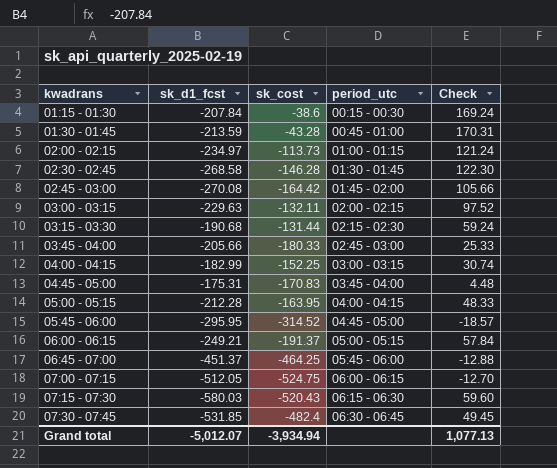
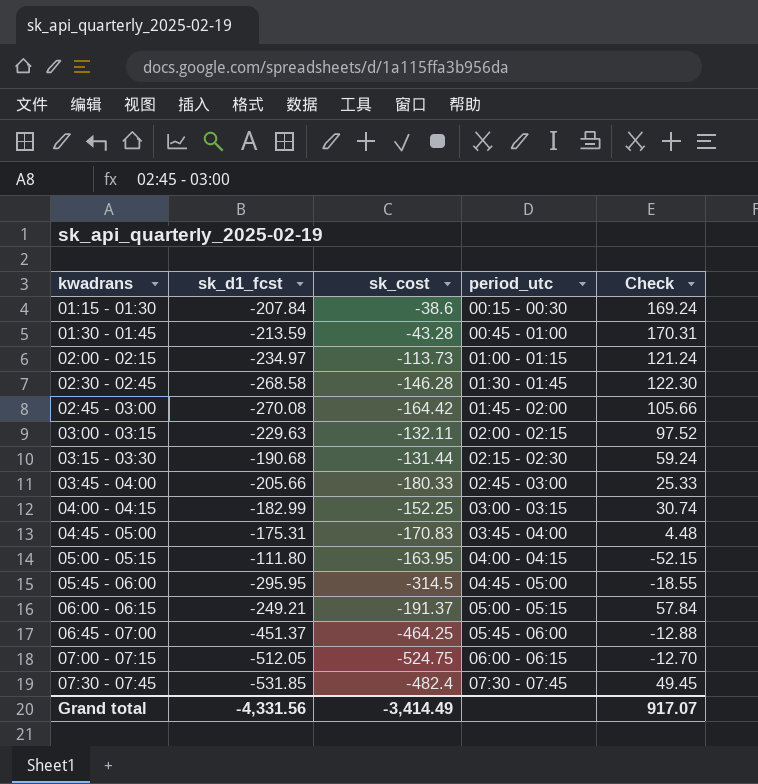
row 07:15 - 07:30: -580.03 | -520.43 | 06:15 - 06:30 | 59.60 -> none
05:00 - 05:15 | sk_d1_fcst: -212.28 -> -111.80
05:00 - 05:15 | Check: 48.33 -> -52.15
05:45 - 06:00 | sk_cost: -314.52 -> -314.5
05:45 - 06:00 | Check: -18.57 -> -18.55
07:30 - 07:45 | period_utc: 06:30 - 06:45 -> 07:30 - 07:45
Grand total | sk_d1_fcst: -5,012.07 -> -4,331.56
Grand total | sk_cost: -3,934.94 -> -3,414.49
Grand total | Check: 1,077.13 -> 917.07

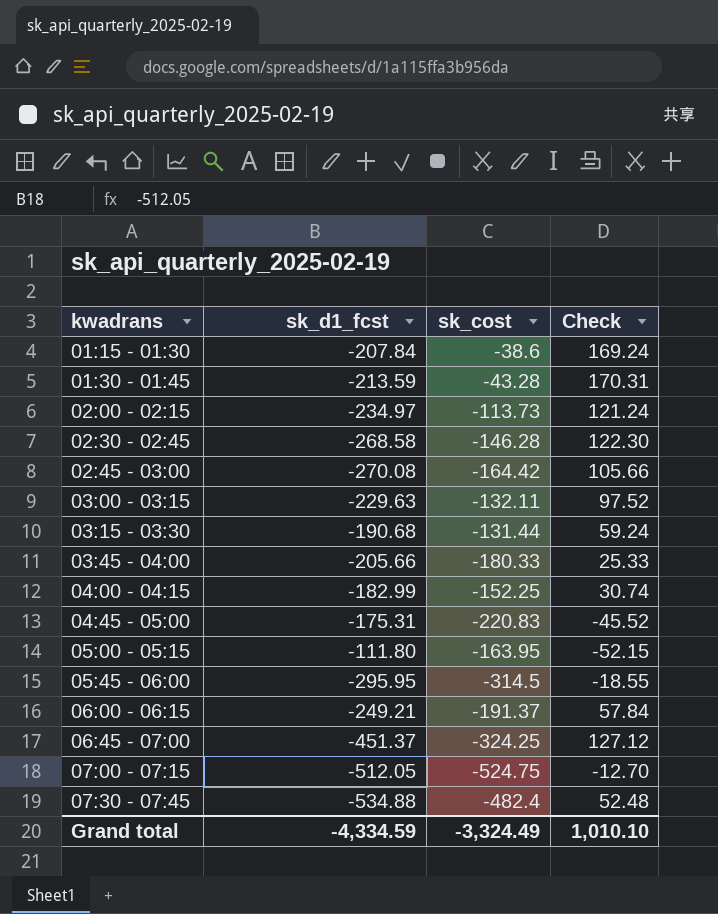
column period_utc | position: 4 -> none
04:45 - 05:00 | sk_cost: -170.83 -> -220.83
04:45 - 05:00 | Check: 4.48 -> -45.52
06:45 - 07:00 | sk_cost: -464.25 -> -324.25
06:45 - 07:00 | Check: -12.88 -> 127.12
07:30 - 07:45 | sk_d1_fcst: -531.85 -> -534.88
07:30 - 07:45 | Check: 49.45 -> 52.48
Grand total | sk_d1_fcst: -4,331.56 -> -4,334.59
Grand total | sk_cost: -3,414.49 -> -3,324.49
Grand total | Check: 917.07 -> 1,010.10

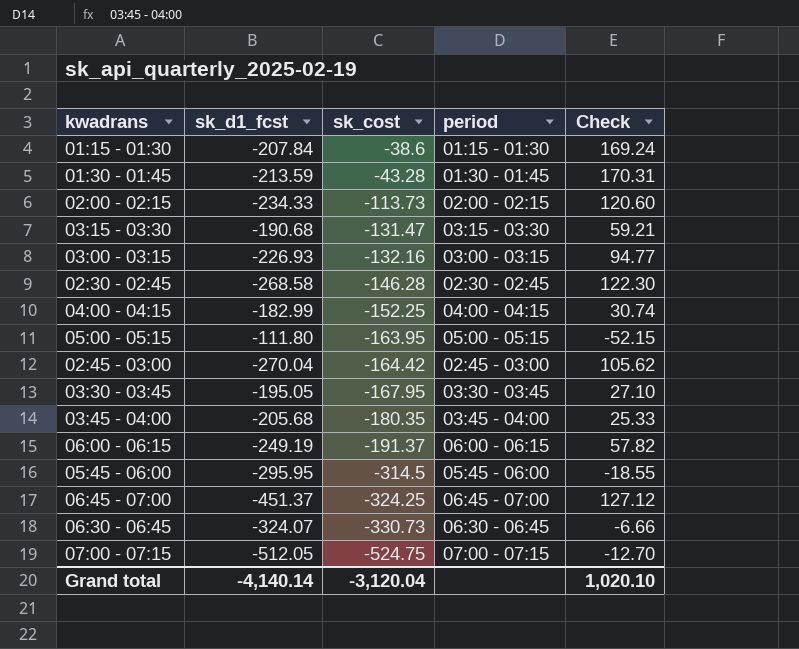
row order: kwadrans ascending -> sk_cost descending
column period | position: none -> 4
row 04:45 - 05:00: -175.31 | -220.83 | -45.52 -> none
row 07:30 - 07:45: -534.88 | -482.4 | 52.48 -> none
02:00 - 02:15 | sk_d1_fcst: -234.97 -> -234.33
02:00 - 02:15 | Check: 121.24 -> 120.60
03:15 - 03:30 | sk_cost: -131.44 -> -131.47
03:15 - 03:30 | Check: 59.24 -> 59.21
03:00 - 03:15 | sk_d1_fcst: -229.63 -> -226.93
03:00 - 03:15 | sk_cost: -132.11 -> -132.16
03:00 - 03:15 | Check: 97.52 -> 94.77
02:45 - 03:00 | sk_d1_fcst: -270.08 -> -270.04
02:45 - 03:00 | Check: 105.66 -> 105.62
row 03:30 - 03:45: none -> -195.05 | -167.95 | 03:30 - 03:45 | 27.10
03:45 - 04:00 | sk_d1_fcst: -205.66 -> -205.68
03:45 - 04:00 | sk_cost: -180.33 -> -180.35
06:00 - 06:15 | sk_d1_fcst: -249.21 -> -249.19
06:00 - 06:15 | Check: 57.84 -> 57.82
row 06:30 - 06:45: none -> -324.07 | -330.73 | 06:30 - 06:45 | -6.66
Grand total | sk_d1_fcst: -4,334.59 -> -4,140.14
Grand total | sk_cost: -3,324.49 -> -3,120.04
Grand total | Check: 1,010.10 -> 1,020.10

